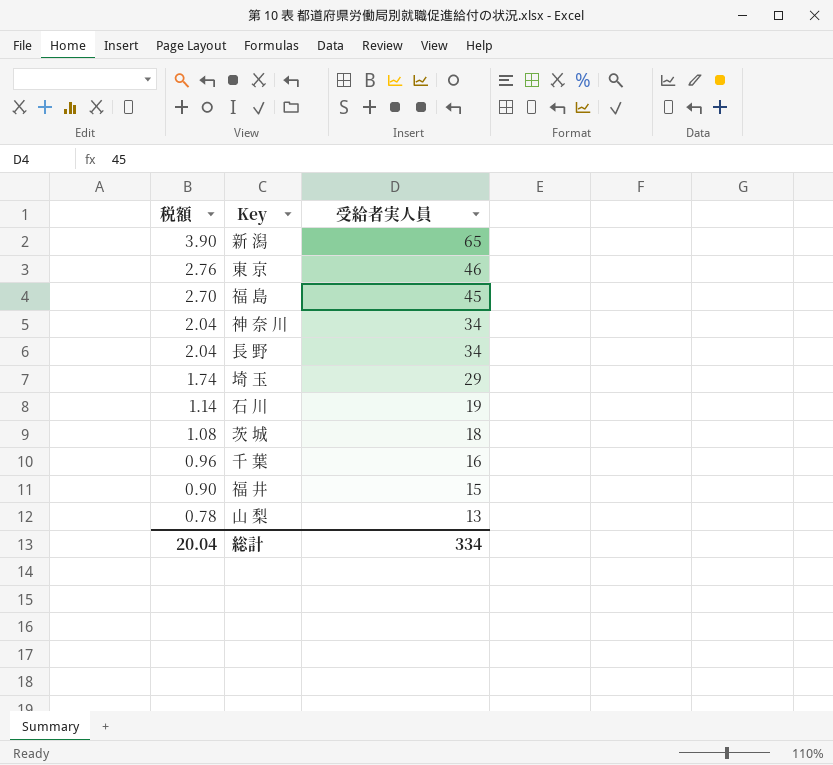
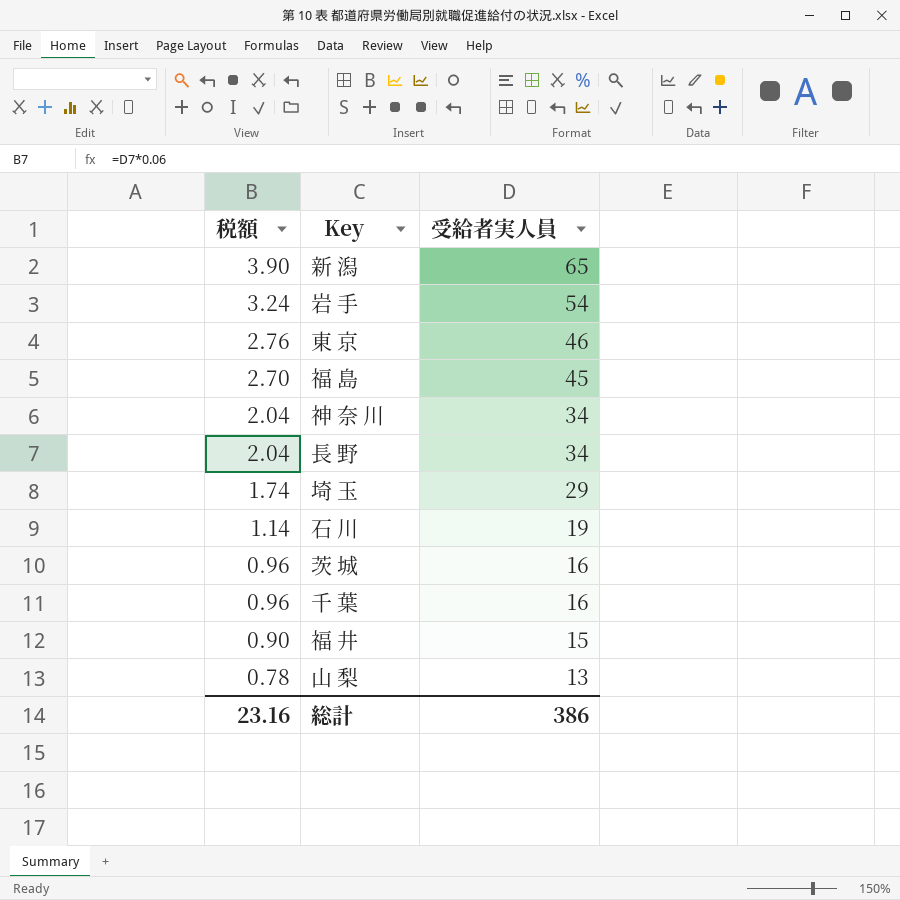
row 岩 手: none -> 3.24 | 54
茨 城 | 税額: 1.08 -> 0.96
茨 城 | 受給者実人員: 18 -> 16
総計 | 税額: 20.04 -> 23.16
総計 | 受給者実人員: 334 -> 386

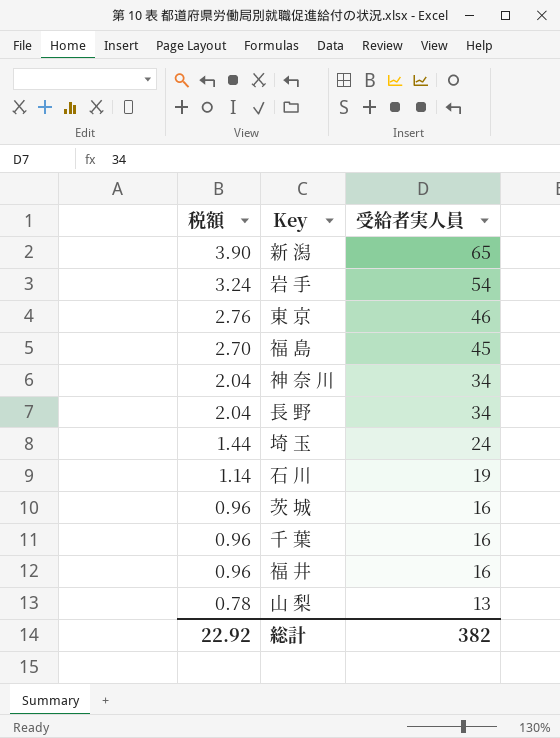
埼 玉 | 税額: 1.74 -> 1.44
埼 玉 | 受給者実人員: 29 -> 24
福 井 | 税額: 0.90 -> 0.96
福 井 | 受給者実人員: 15 -> 16
総計 | 税額: 23.16 -> 22.92
総計 | 受給者実人員: 386 -> 382

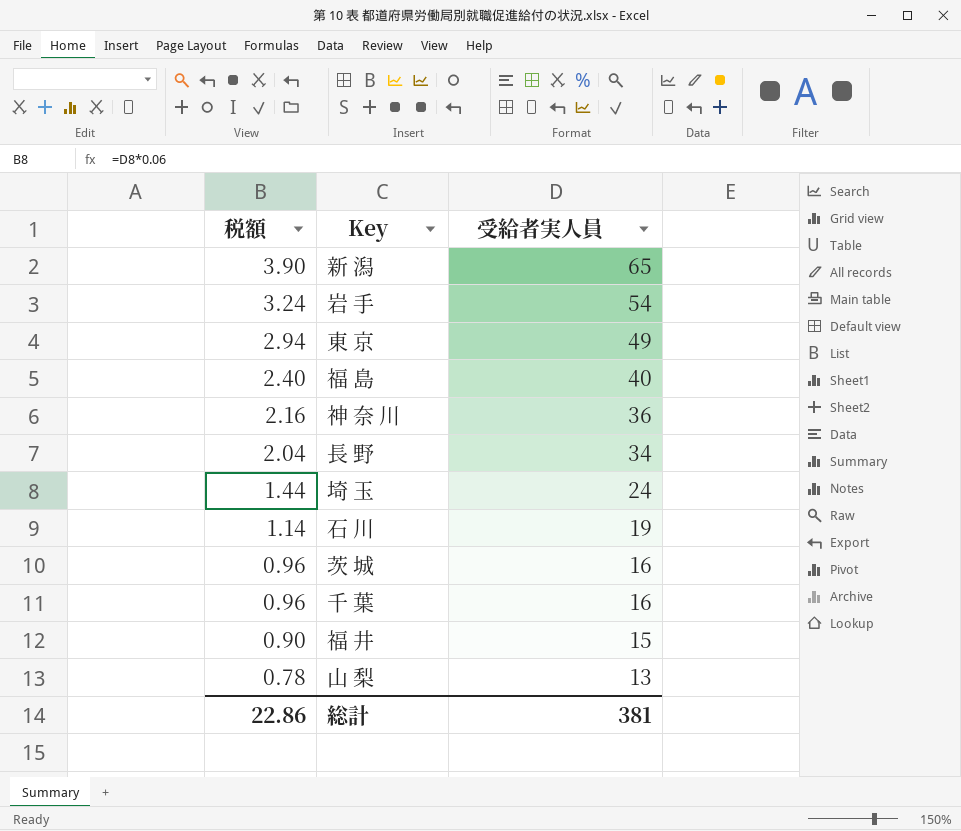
東 京 | 税額: 2.76 -> 2.94
東 京 | 受給者実人員: 46 -> 49
福 島 | 税額: 2.70 -> 2.40
福 島 | 受給者実人員: 45 -> 40
神 奈 川 | 税額: 2.04 -> 2.16
神 奈 川 | 受給者実人員: 34 -> 36
福 井 | 税額: 0.96 -> 0.90
福 井 | 受給者実人員: 16 -> 15
総計 | 税額: 22.92 -> 22.86
総計 | 受給者実人員: 382 -> 381

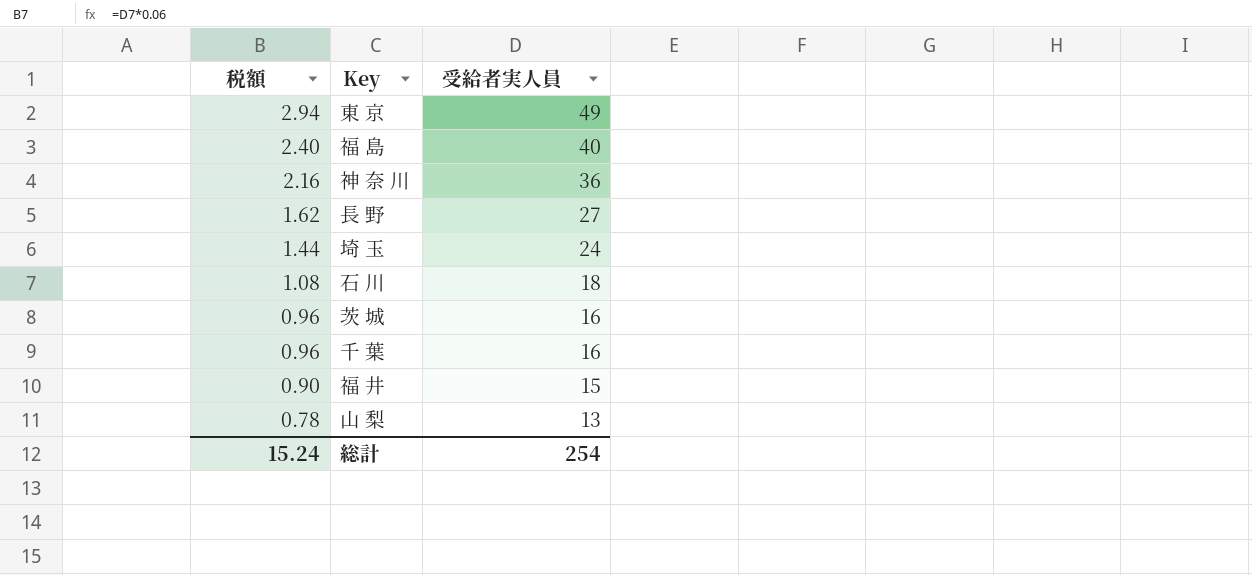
row 新 潟: 3.90 | 65 -> none
row 岩 手: 3.24 | 54 -> none
長 野 | 税額: 2.04 -> 1.62
長 野 | 受給者実人員: 34 -> 27
石 川 | 税額: 1.14 -> 1.08
石 川 | 受給者実人員: 19 -> 18
総計 | 税額: 22.86 -> 15.24
総計 | 受給者実人員: 381 -> 254

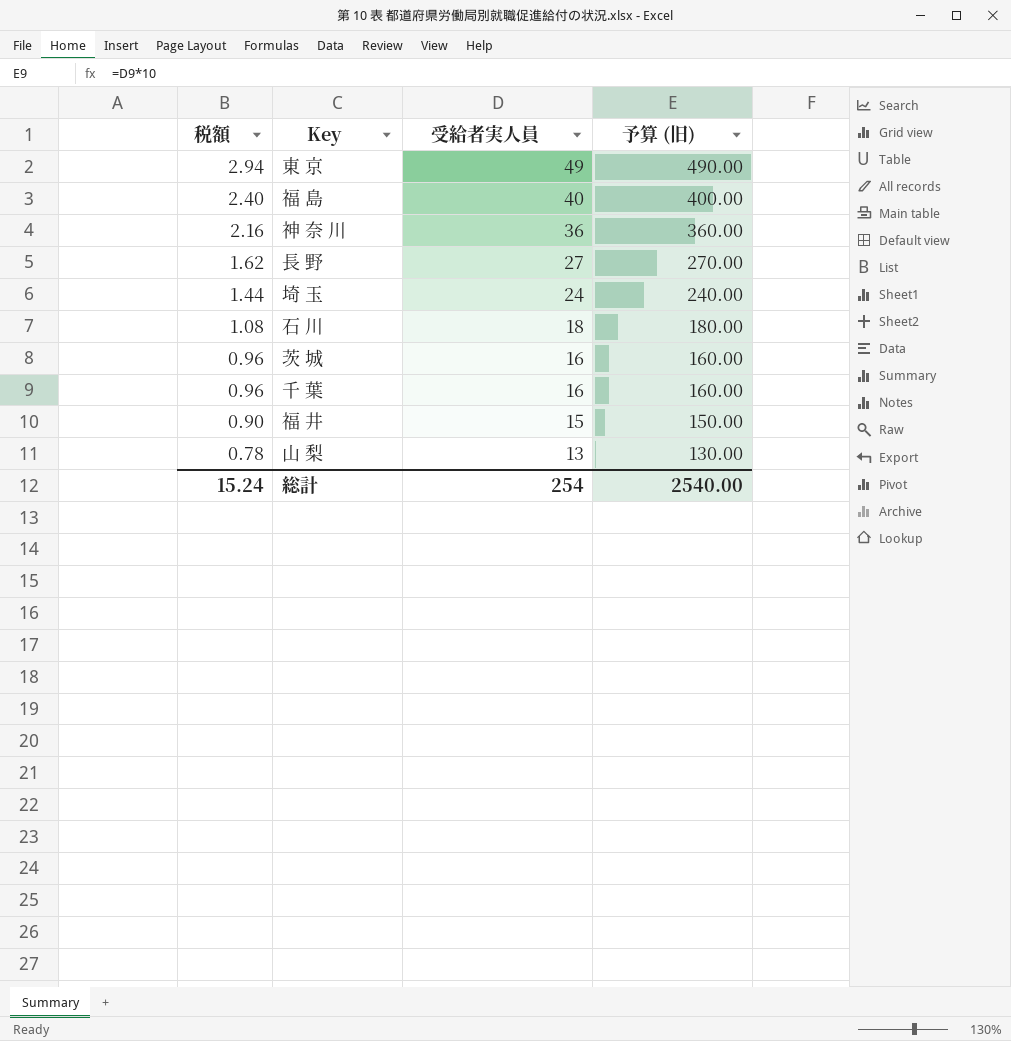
column 予算 (旧) | formula: none -> [受給者実人員] * 10

